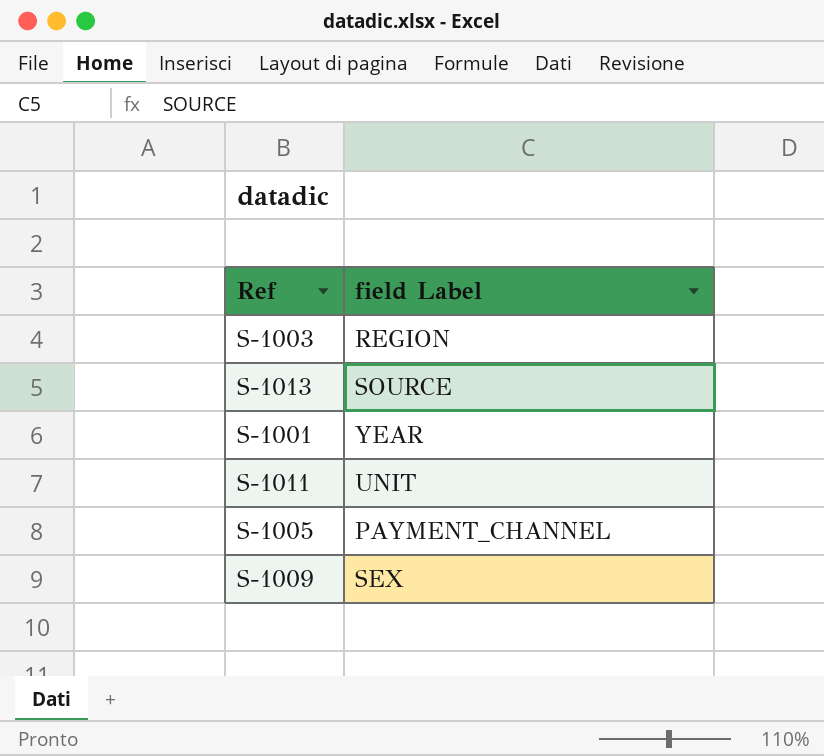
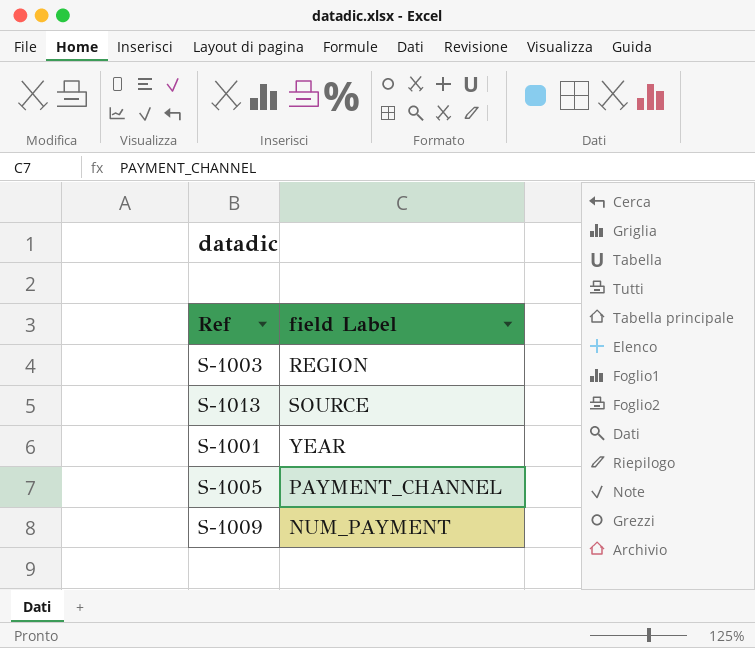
row S-1011: UNIT -> none
S-1009 | field Label: SEX -> NUM_PAYMENT

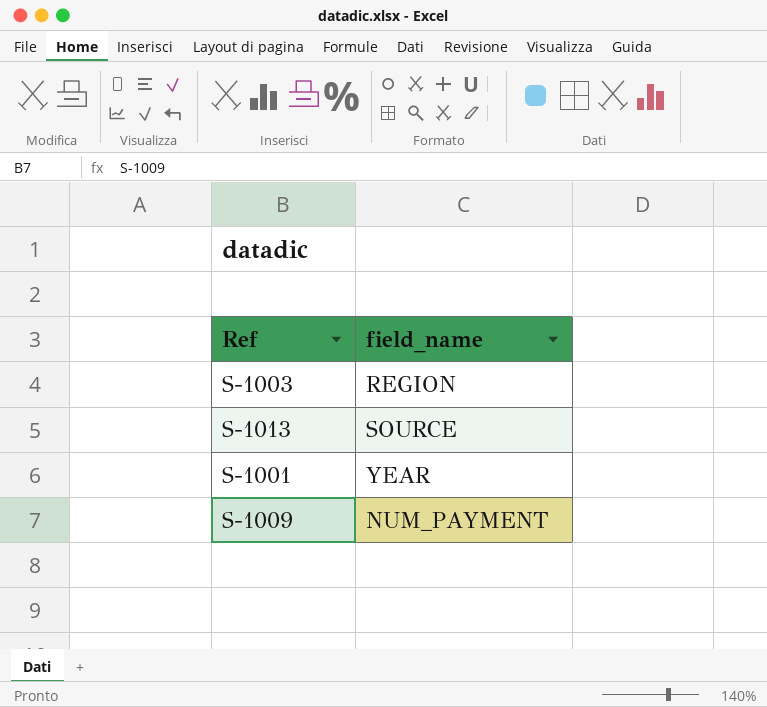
column name: field Label -> field_name
row S-1005: PAYMENT_CHANNEL -> none

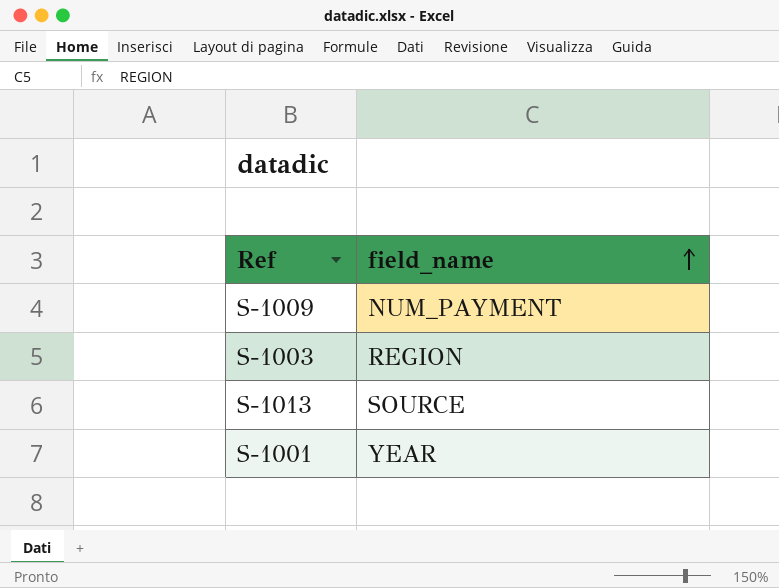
row order: none -> field_name ascending

